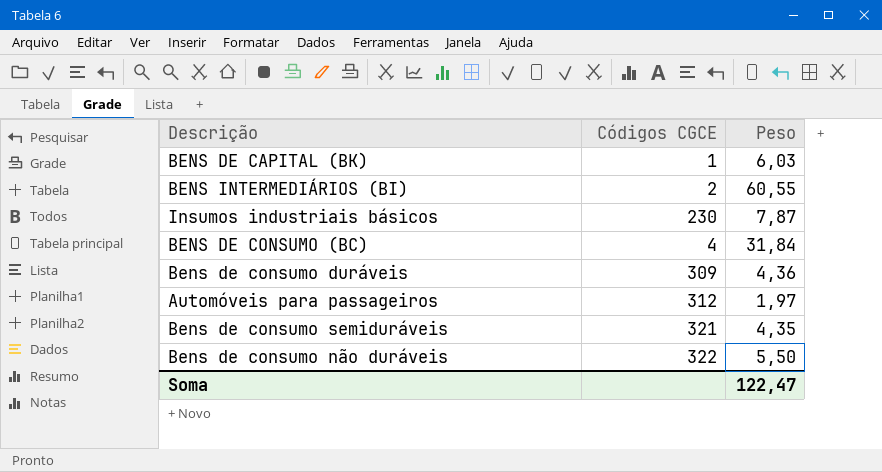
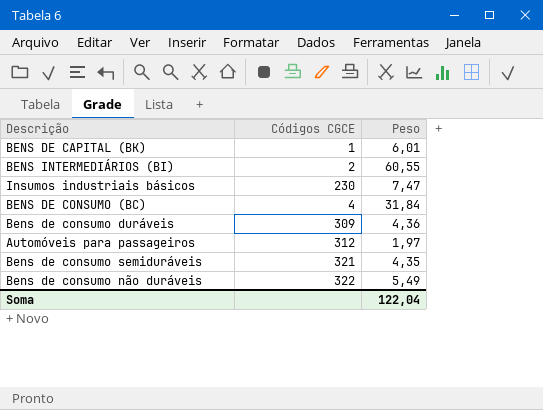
BENS DE CAPITAL (BK) | Peso: 6,03 -> 6,01
Insumos industriais básicos | Peso: 7,87 -> 7,47
Bens de consumo não duráveis | Peso: 5,50 -> 5,49
Soma | Peso: 122,47 -> 122,04

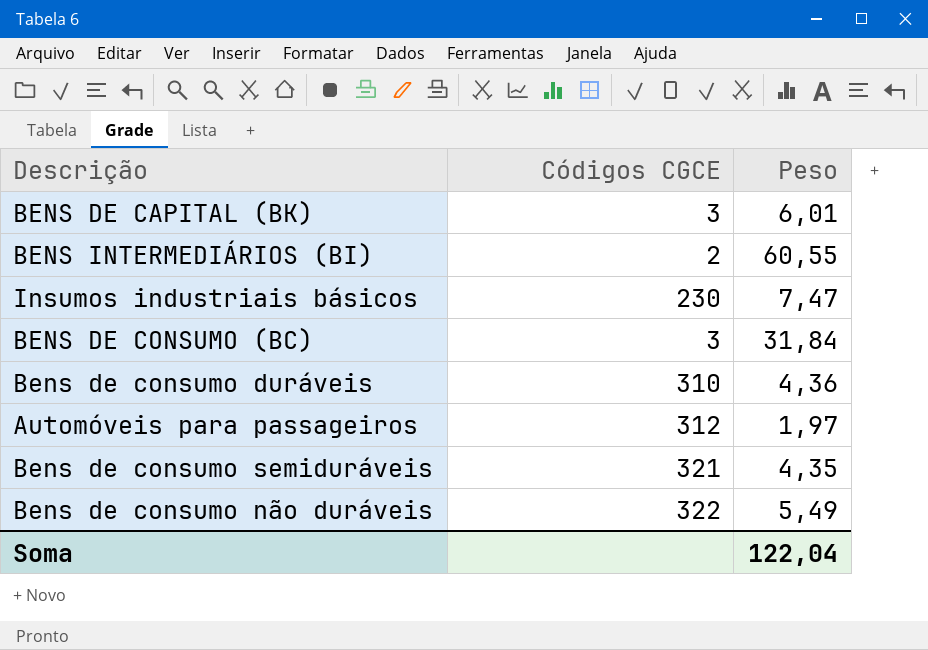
BENS DE CAPITAL (BK) | Códigos CGCE: 1 -> 3
BENS DE CONSUMO (BC) | Códigos CGCE: 4 -> 3
Bens de consumo duráveis | Códigos CGCE: 309 -> 310

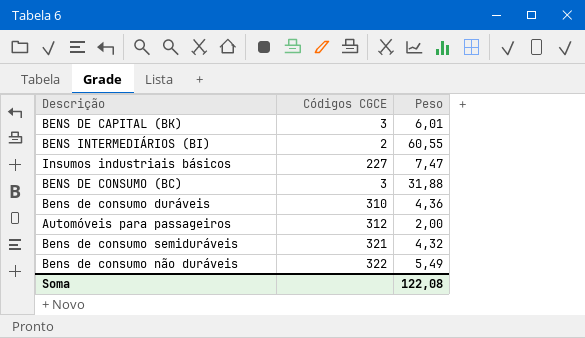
Insumos industriais básicos | Códigos CGCE: 230 -> 227
BENS DE CONSUMO (BC) | Peso: 31,84 -> 31,88
Automóveis para passageiros | Peso: 1,97 -> 2,00
Bens de consumo semiduráveis | Peso: 4,35 -> 4,32
Soma | Peso: 122,04 -> 122,08

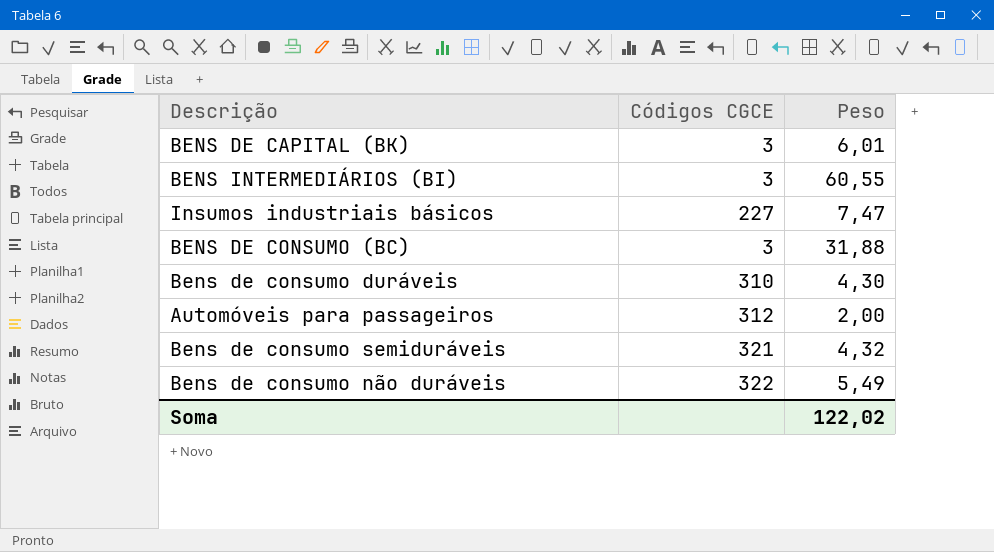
BENS INTERMEDIÁRIOS (BI) | Códigos CGCE: 2 -> 3
Bens de consumo duráveis | Peso: 4,36 -> 4,30
Soma | Peso: 122,08 -> 122,02

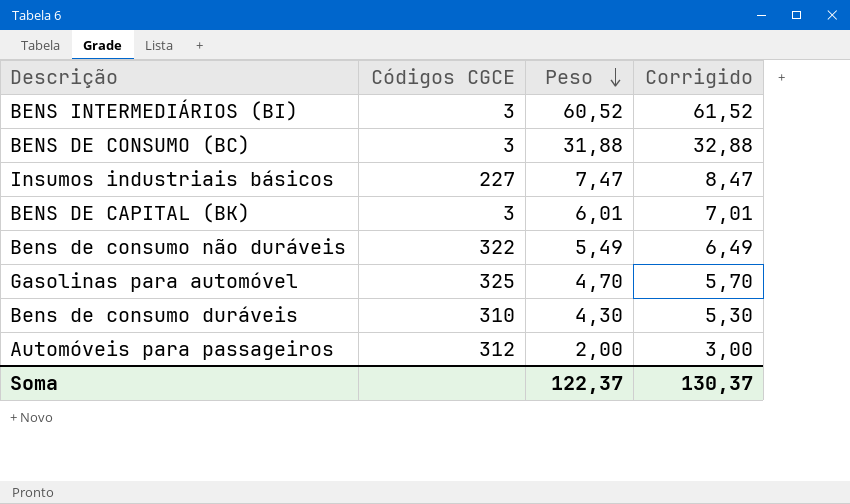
row order: none -> Peso descending
column Corrigido | formula: none -> [Peso] + 1
row Bens de consumo semiduráveis: 321 | 4,32 -> none
BENS INTERMEDIÁRIOS (BI) | Peso: 60,55 -> 60,52
row Gasolinas para automóvel: none -> 325 | 4,70 | 5,70
Soma | Peso: 122,02 -> 122,37

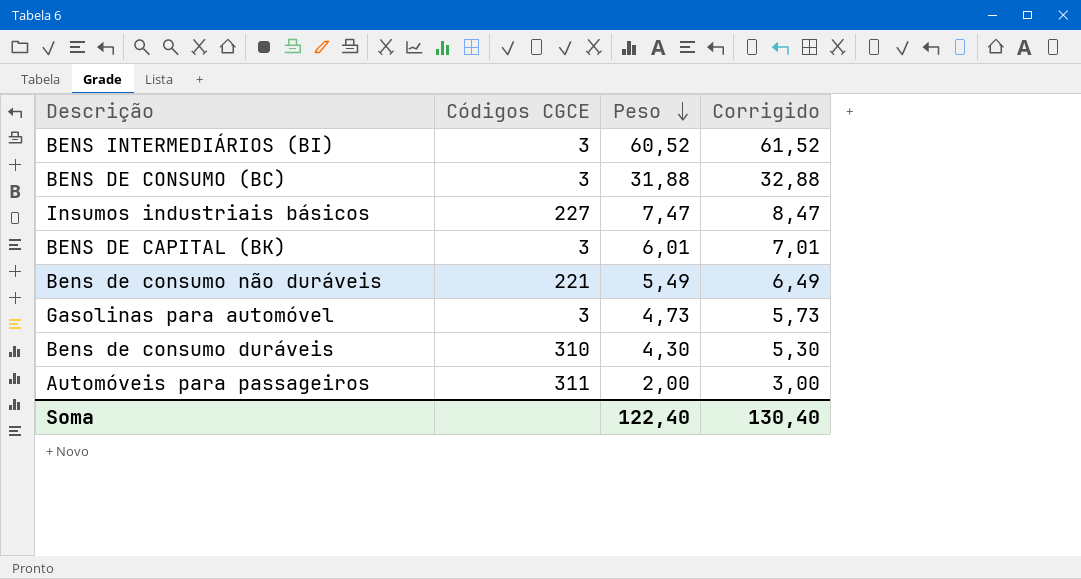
Bens de consumo não duráveis | Códigos CGCE: 322 -> 221
Gasolinas para automóvel | Códigos CGCE: 325 -> 3
Gasolinas para automóvel | Peso: 4,70 -> 4,73
Gasolinas para automóvel | Corrigido: 5,70 -> 5,73
Automóveis para passageiros | Códigos CGCE: 312 -> 311
Soma | Peso: 122,37 -> 122,40
Soma | Corrigido: 130,37 -> 130,40

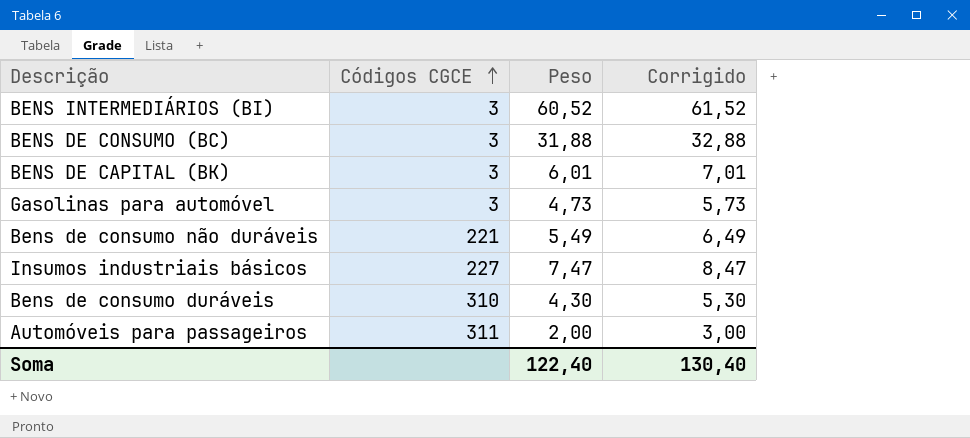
row order: Peso descending -> Códigos CGCE ascending

